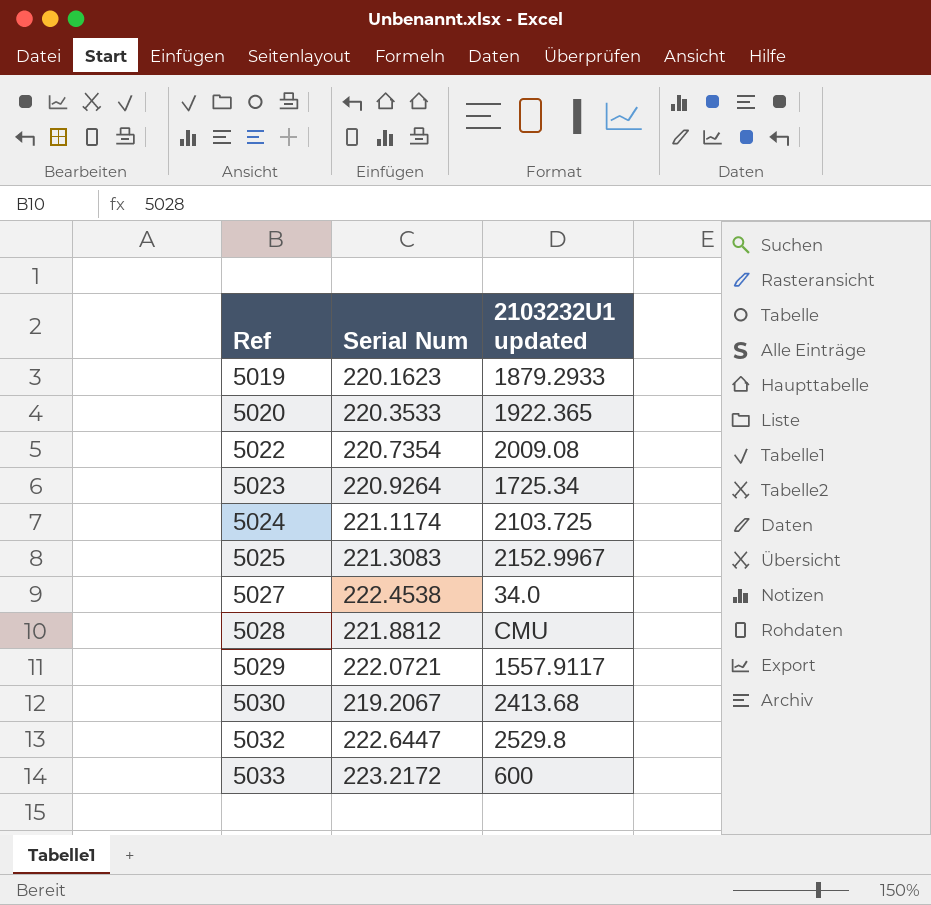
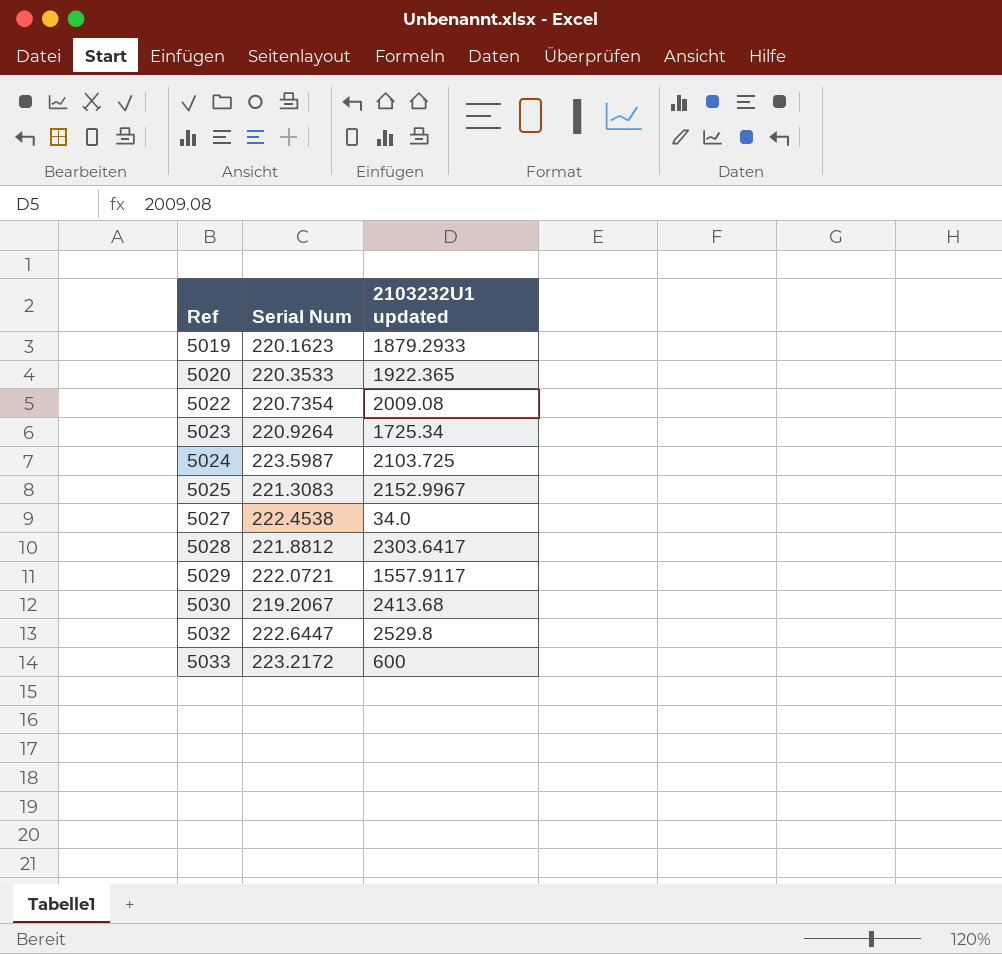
5024 | Serial Num: 221.1174 -> 223.5987
5028 | 2103232U1 updated: CMU -> 2303.6417

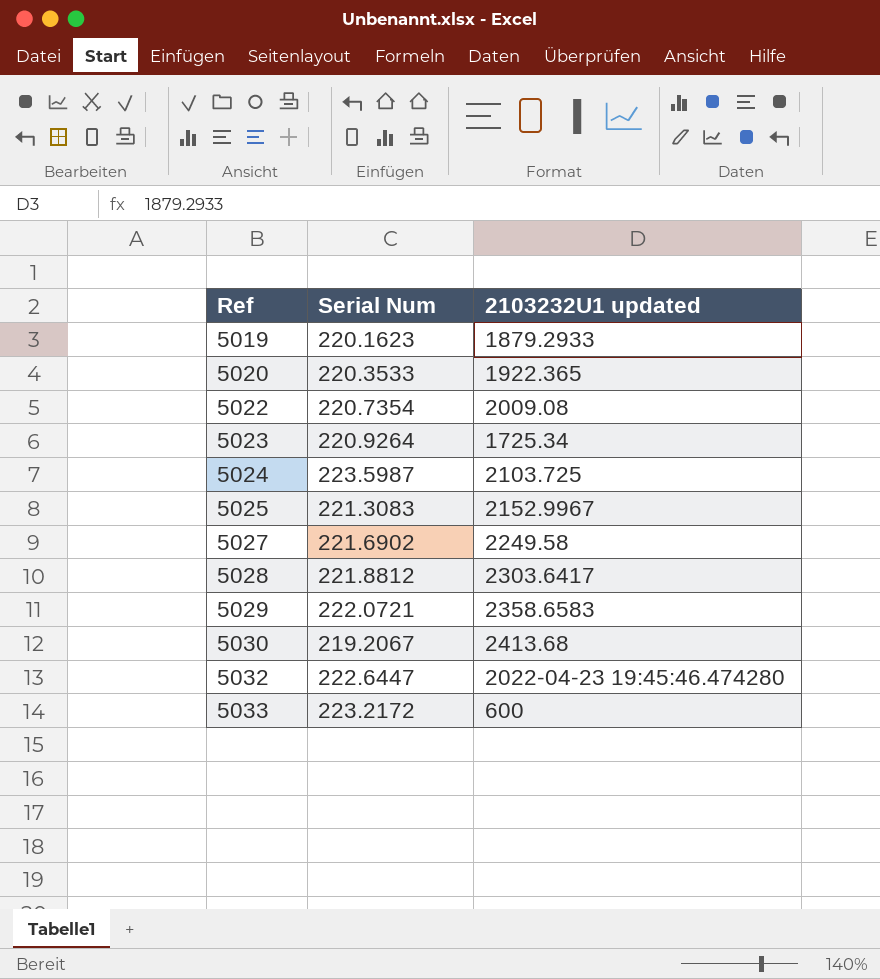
5027 | Serial Num: 222.4538 -> 221.6902
5027 | 2103232U1 updated: 34.0 -> 2249.58
5029 | 2103232U1 updated: 1557.9117 -> 2358.6583
5032 | 2103232U1 updated: 2529.8 -> 2022-04-23 19:45:46.474280

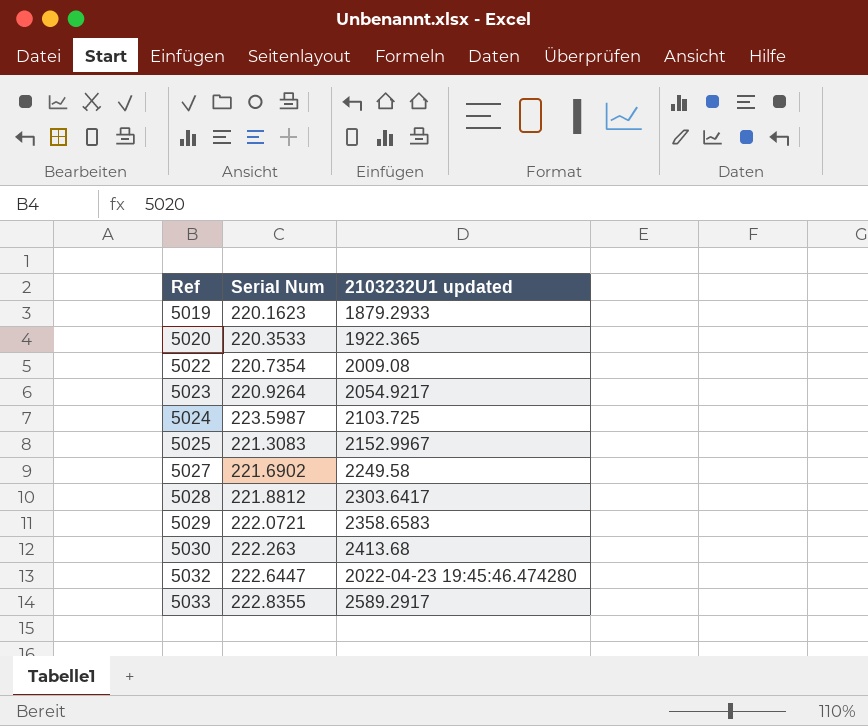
5023 | 2103232U1 updated: 1725.34 -> 2054.9217
5030 | Serial Num: 219.2067 -> 222.263
5033 | Serial Num: 223.2172 -> 222.8355
5033 | 2103232U1 updated: 600 -> 2589.2917

